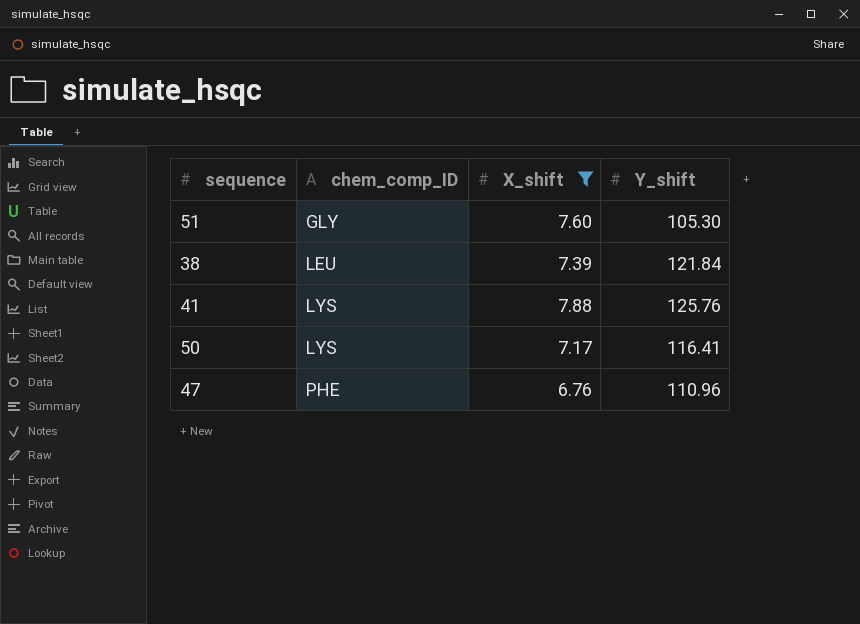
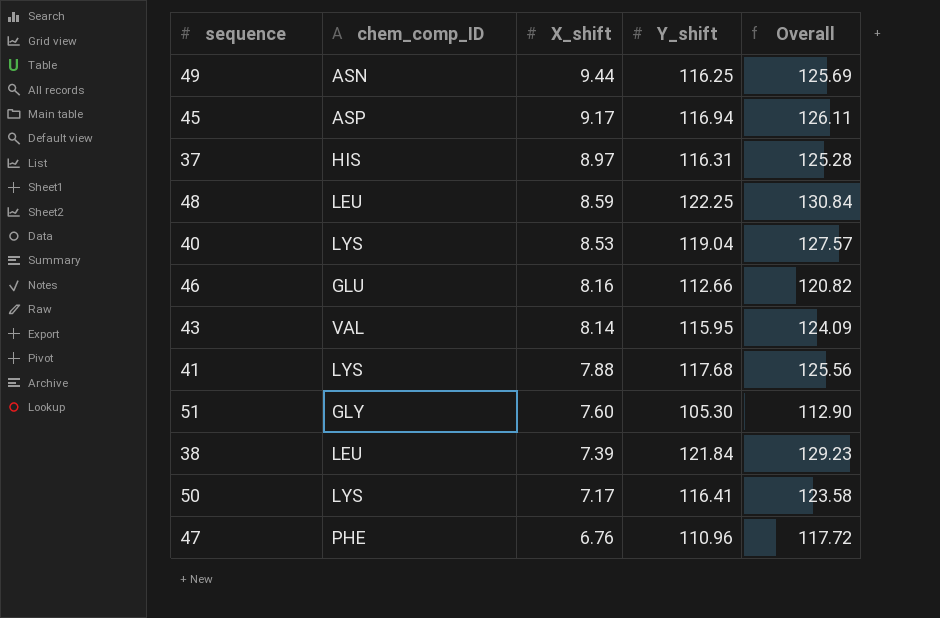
filter: X_shift <= 7.88 -> none
row order: chem_comp_ID ascending -> X_shift descending
column Overall | formula: none -> [X_shift] + [Y_shift]
41 | Y_shift: 125.76 -> 117.68

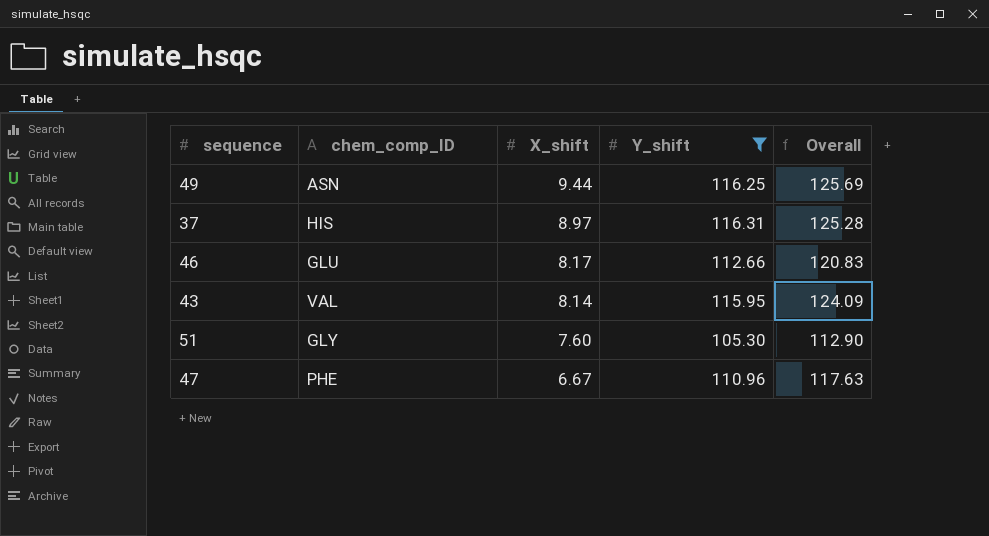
filter: none -> Y_shift <= 116.31
46 | X_shift: 8.16 -> 8.17
46 | Overall: 120.82 -> 120.83
47 | X_shift: 6.76 -> 6.67
47 | Overall: 117.72 -> 117.63

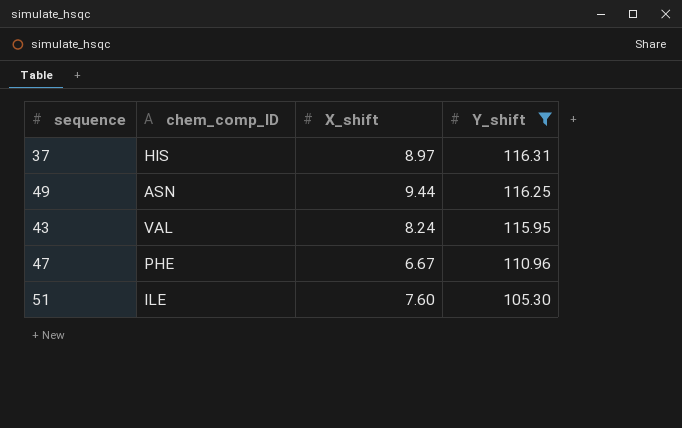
row order: X_shift descending -> Y_shift descending
column Overall | formula: [X_shift] + [Y_shift] -> none
row 46: GLU | 8.17 | 112.66 | 120.83 -> none
43 | X_shift: 8.14 -> 8.24
51 | chem_comp_ID: GLY -> ILE

